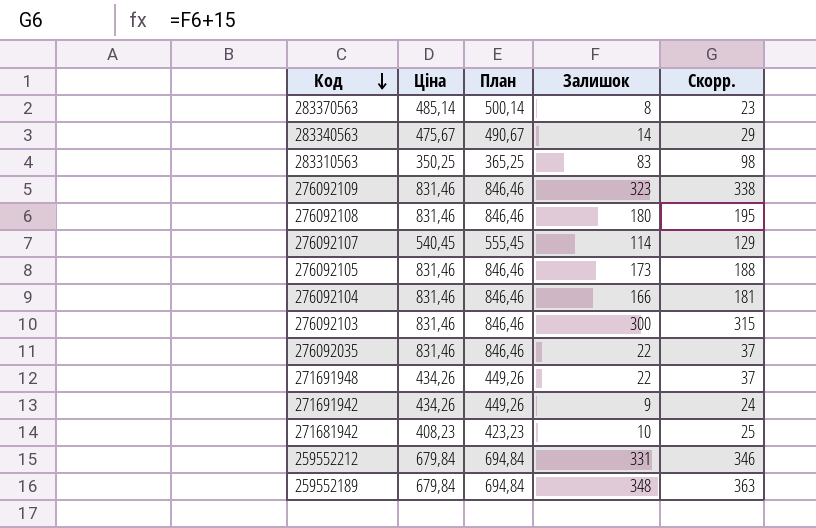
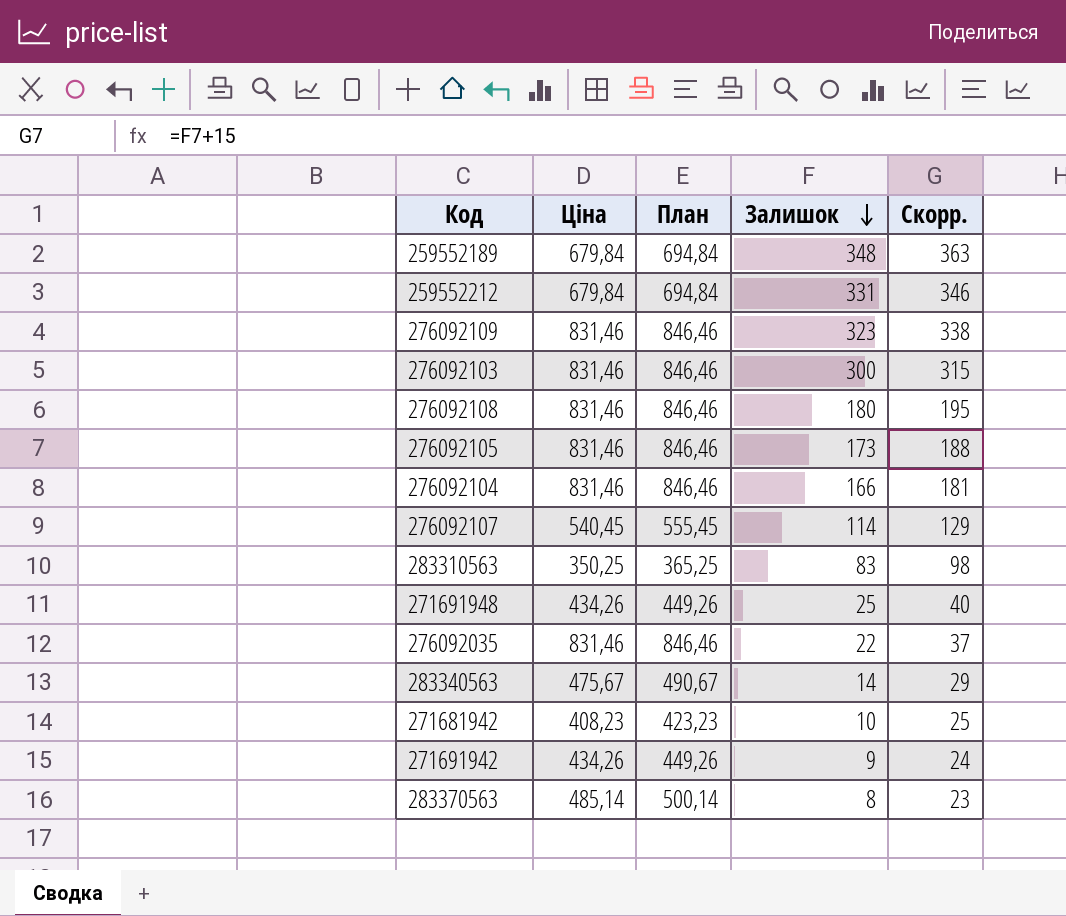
row order: Код descending -> Залишок descending
271691948 | Залишок: 22 -> 25
271691948 | Скорр.: 37 -> 40

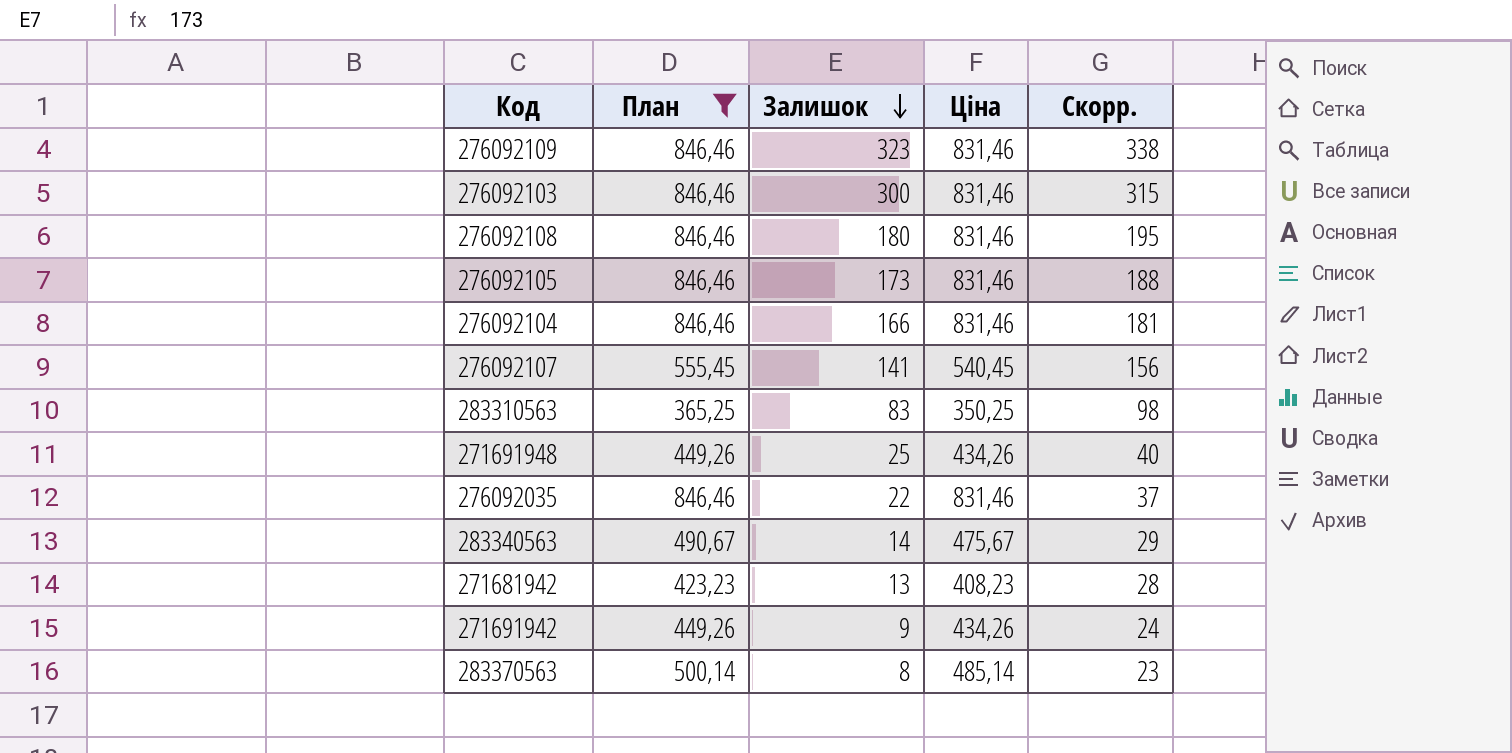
filter: none -> План != 694,84
column Ціна | position: 2 -> 4
276092107 | Залишок: 114 -> 141
276092107 | Скорр.: 129 -> 156
271681942 | Залишок: 10 -> 13
271681942 | Скорр.: 25 -> 28

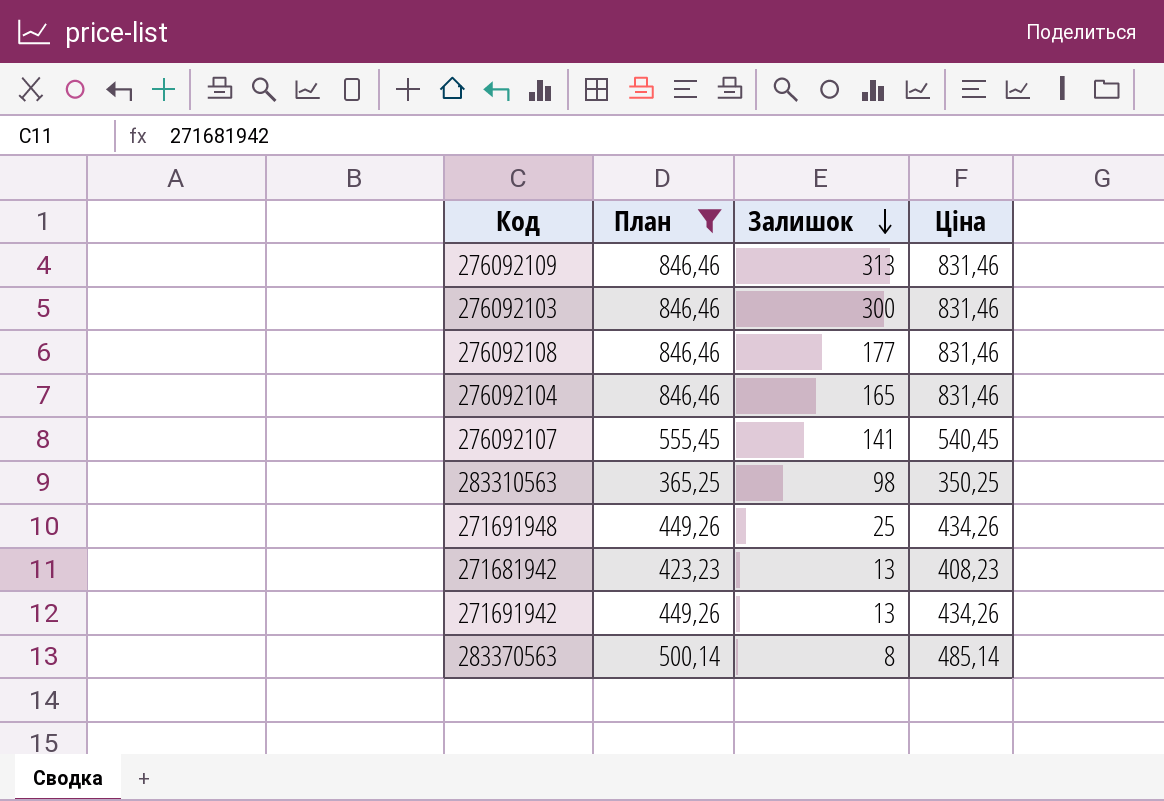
column Скорр. | formula: [Залишок] + 15 -> none
row 276092105: 846,46 | 173 | 831,46 | 188 -> none
row 276092035: 846,46 | 22 | 831,46 | 37 -> none
row 283340563: 490,67 | 14 | 475,67 | 29 -> none
276092109 | Залишок: 323 -> 313
276092108 | Залишок: 180 -> 177
276092104 | Залишок: 166 -> 165
283310563 | Залишок: 83 -> 98
271691942 | Залишок: 9 -> 13

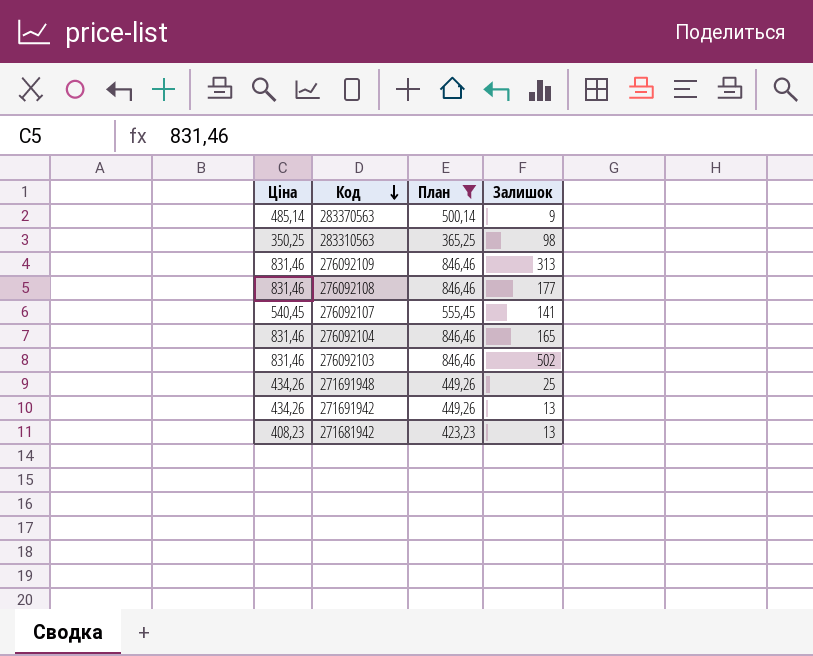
row order: Залишок descending -> Код descending
column Ціна | position: 4 -> 1
283370563 | Залишок: 8 -> 9
276092103 | Залишок: 300 -> 502

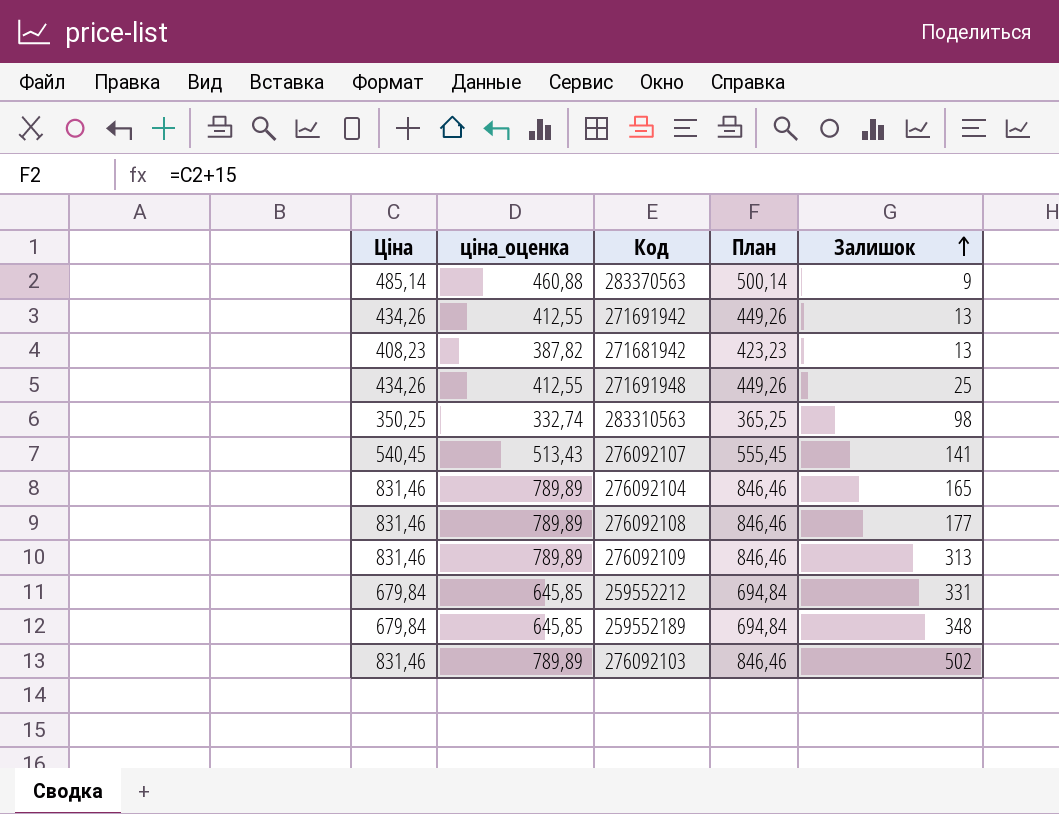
filter: План != 694,84 -> none
row order: Код descending -> Залишок ascending
column ціна_оценка | formula: none -> [Ціна] * 0,95

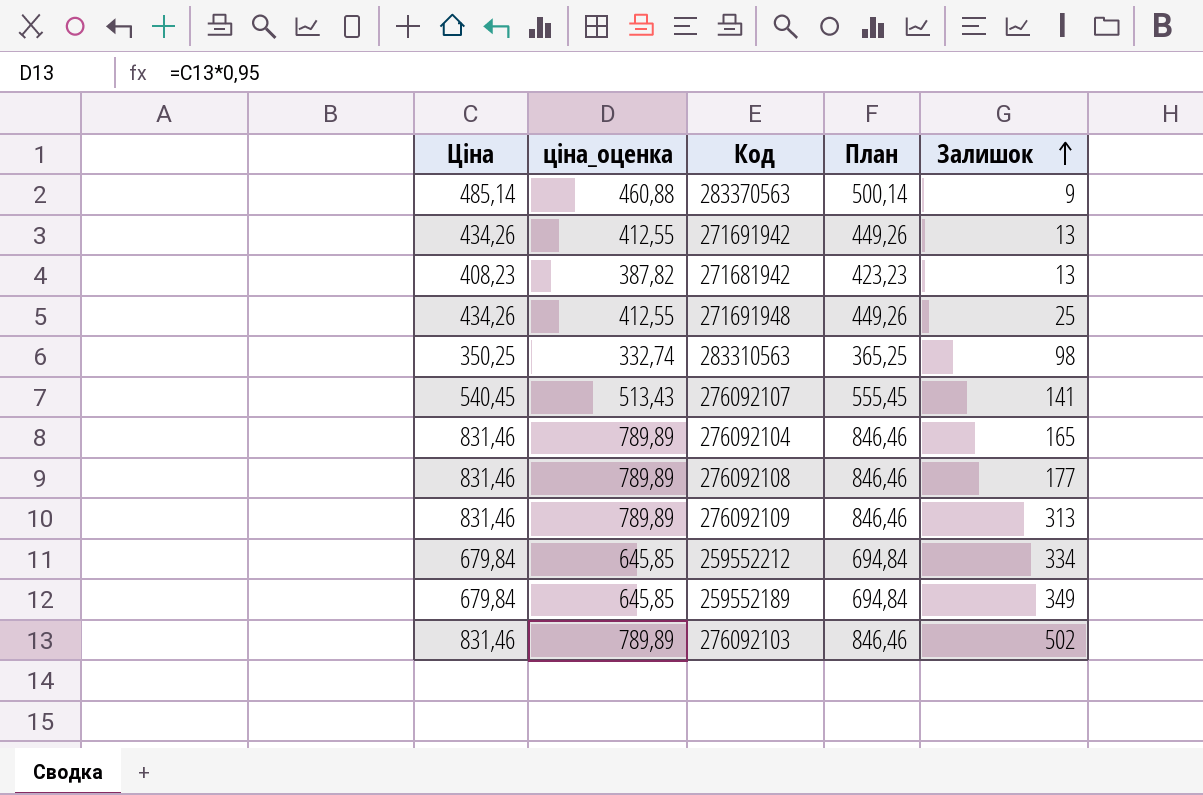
259552212 | Залишок: 331 -> 334
259552189 | Залишок: 348 -> 349

